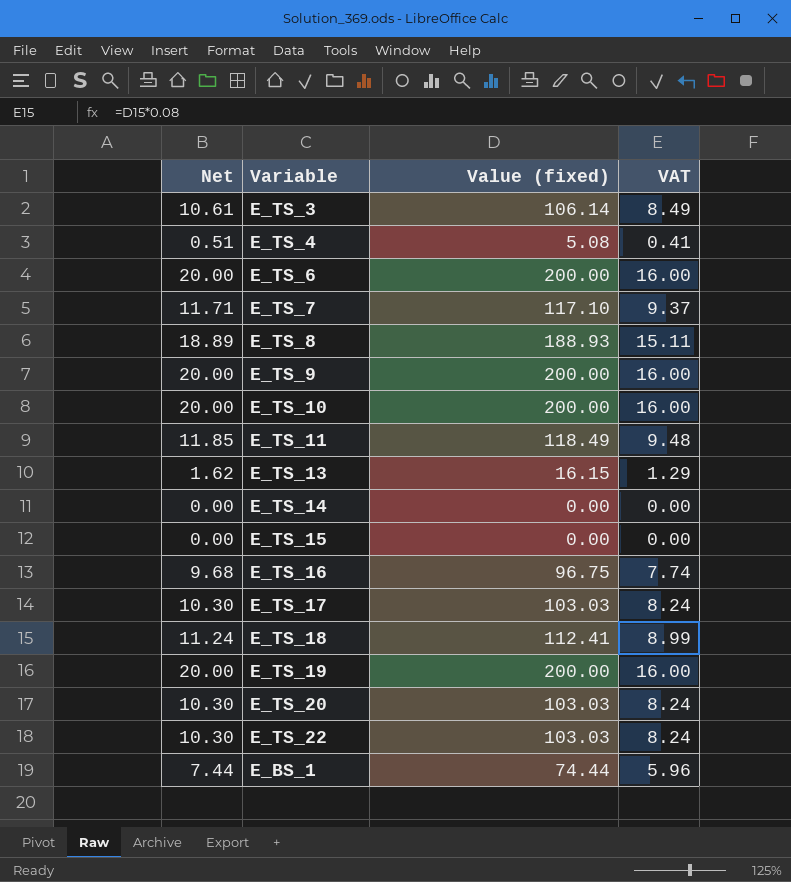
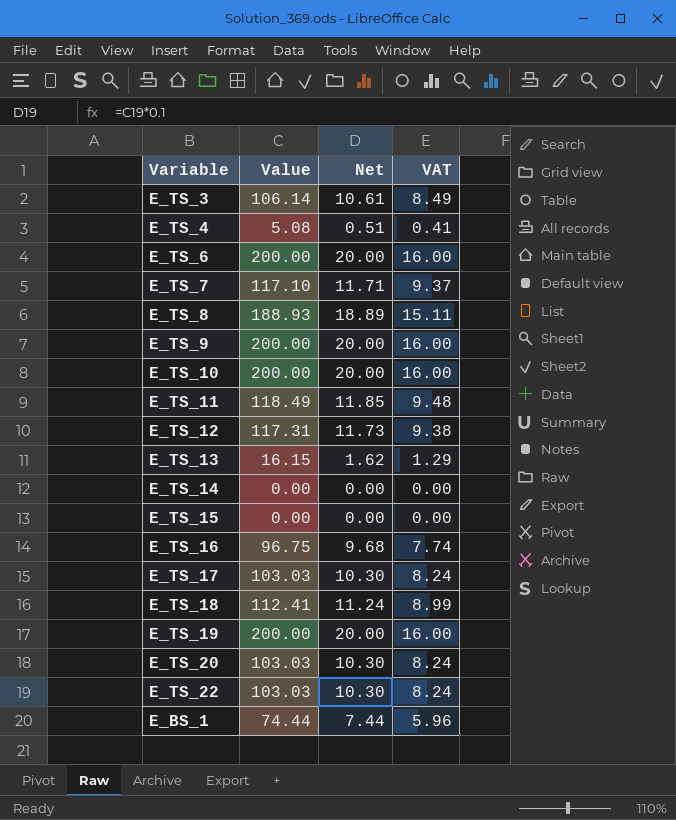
column name: Value (fixed) -> Value
column Net | position: 1 -> 3
row E_TS_12: none -> 117.31 | 11.73 | 9.38

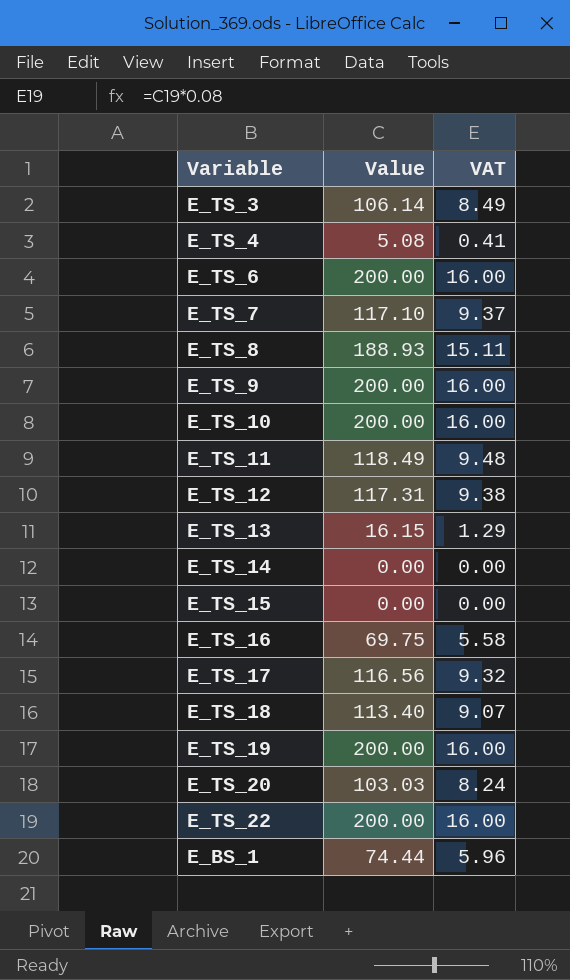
column Net | formula: [Value] * 0.1 -> none
E_TS_16 | Value: 96.75 -> 69.75
E_TS_16 | VAT: 7.74 -> 5.58
E_TS_17 | Value: 103.03 -> 116.56
E_TS_17 | VAT: 8.24 -> 9.32
E_TS_18 | Value: 112.41 -> 113.40
E_TS_18 | VAT: 8.99 -> 9.07
E_TS_22 | Value: 103.03 -> 200.00
E_TS_22 | VAT: 8.24 -> 16.00

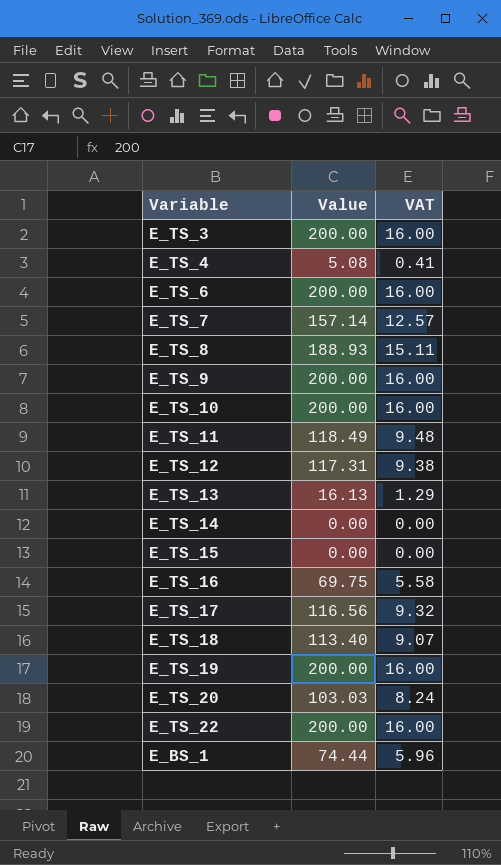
E_TS_3 | Value: 106.14 -> 200.00
E_TS_3 | VAT: 8.49 -> 16.00
E_TS_7 | Value: 117.10 -> 157.14
E_TS_7 | VAT: 9.37 -> 12.57
E_TS_13 | Value: 16.15 -> 16.13

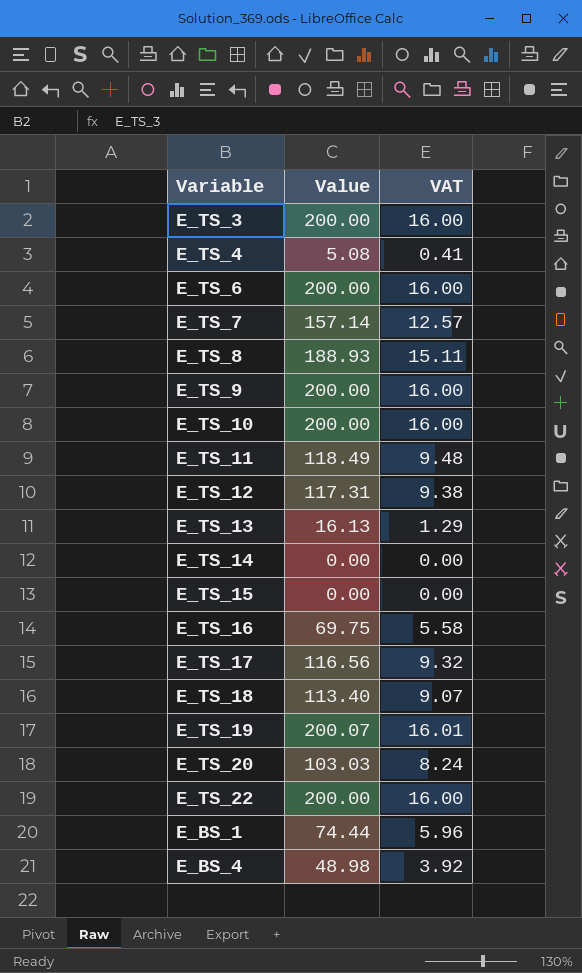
E_TS_19 | Value: 200.00 -> 200.07
E_TS_19 | VAT: 16.00 -> 16.01
row E_BS_4: none -> 48.98 | 3.92

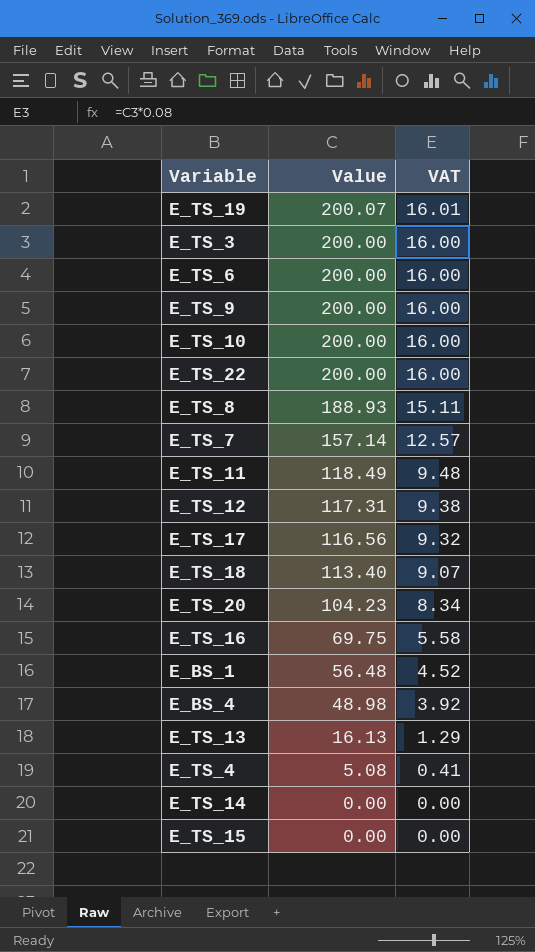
row order: none -> Value descending
E_TS_20 | Value: 103.03 -> 104.23
E_TS_20 | VAT: 8.24 -> 8.34
E_BS_1 | Value: 74.44 -> 56.48
E_BS_1 | VAT: 5.96 -> 4.52

